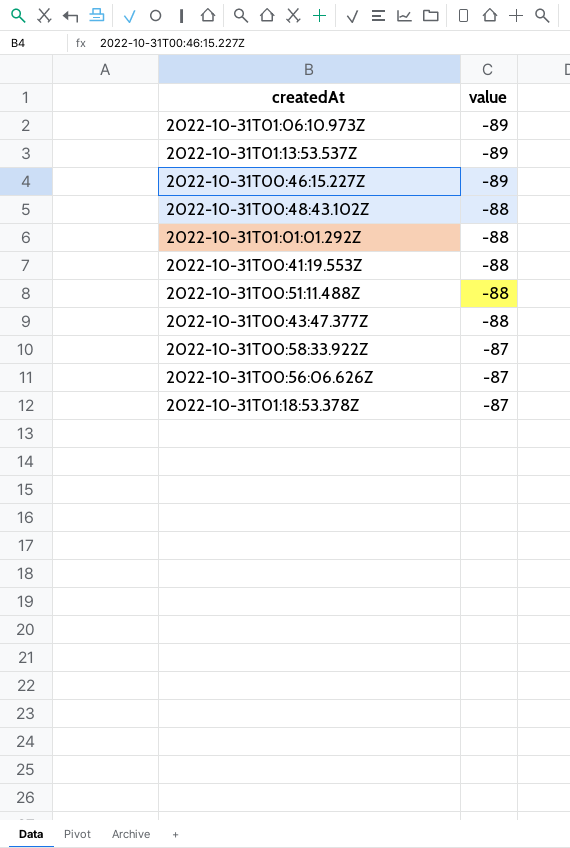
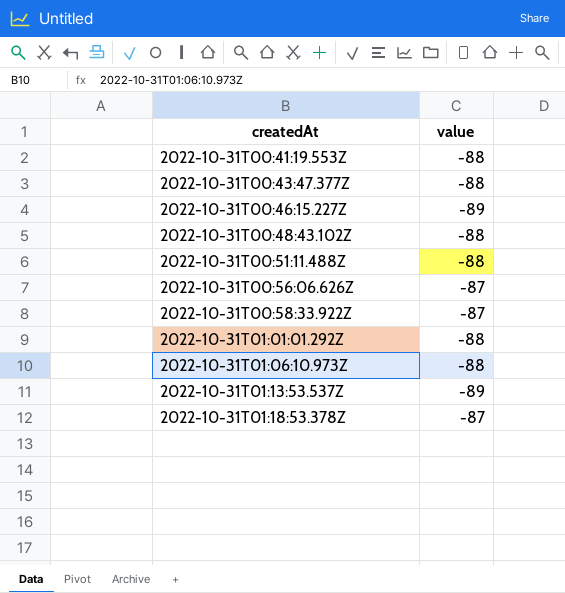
row order: value ascending -> createdAt ascending
2022-10-31T01:06:10.973Z | value: -89 -> -88

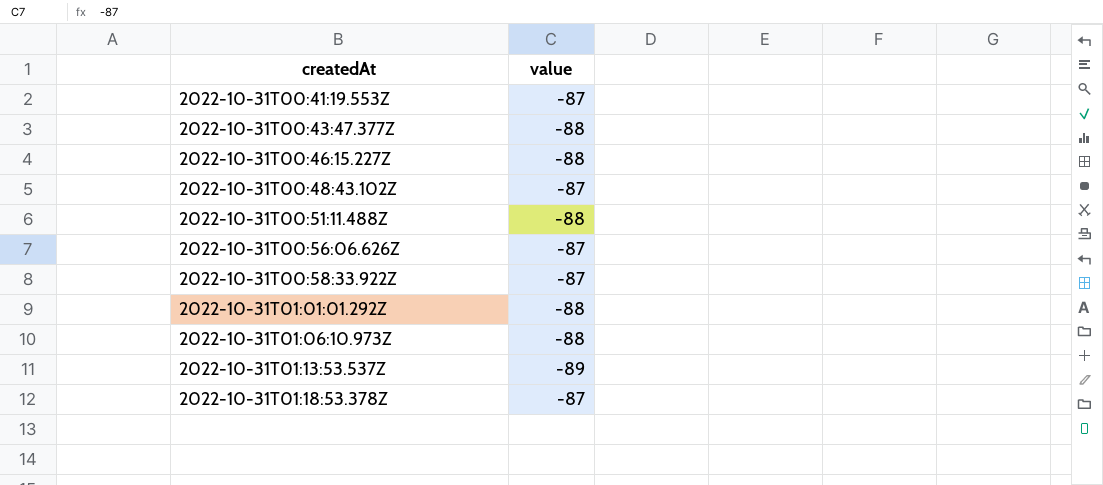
2022-10-31T00:41:19.553Z | value: -88 -> -87
2022-10-31T00:46:15.227Z | value: -89 -> -88
2022-10-31T00:48:43.102Z | value: -88 -> -87

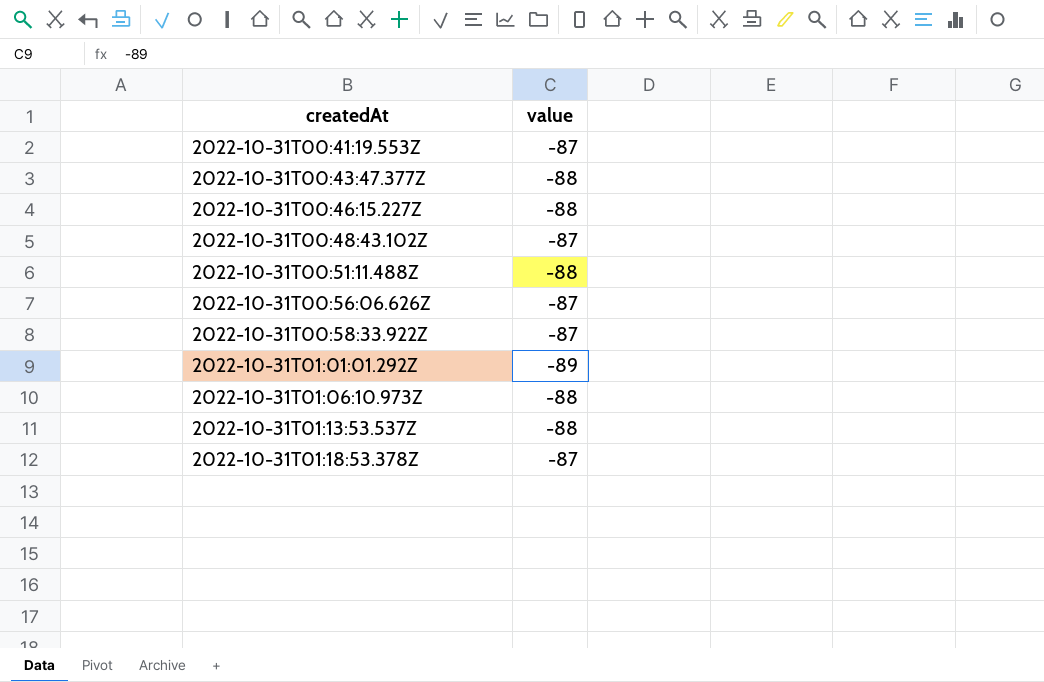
2022-10-31T01:01:01.292Z | value: -88 -> -89
2022-10-31T01:13:53.537Z | value: -89 -> -88

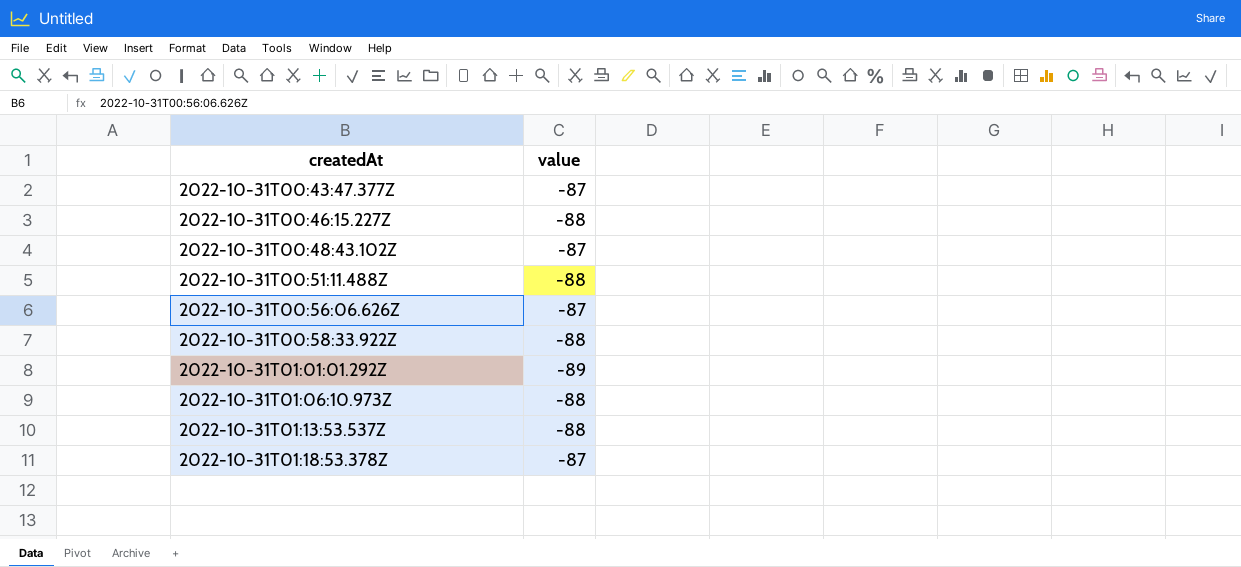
row 2022-10-31T00:41:19.553Z: -87 -> none
2022-10-31T00:43:47.377Z | value: -88 -> -87
2022-10-31T00:58:33.922Z | value: -87 -> -88

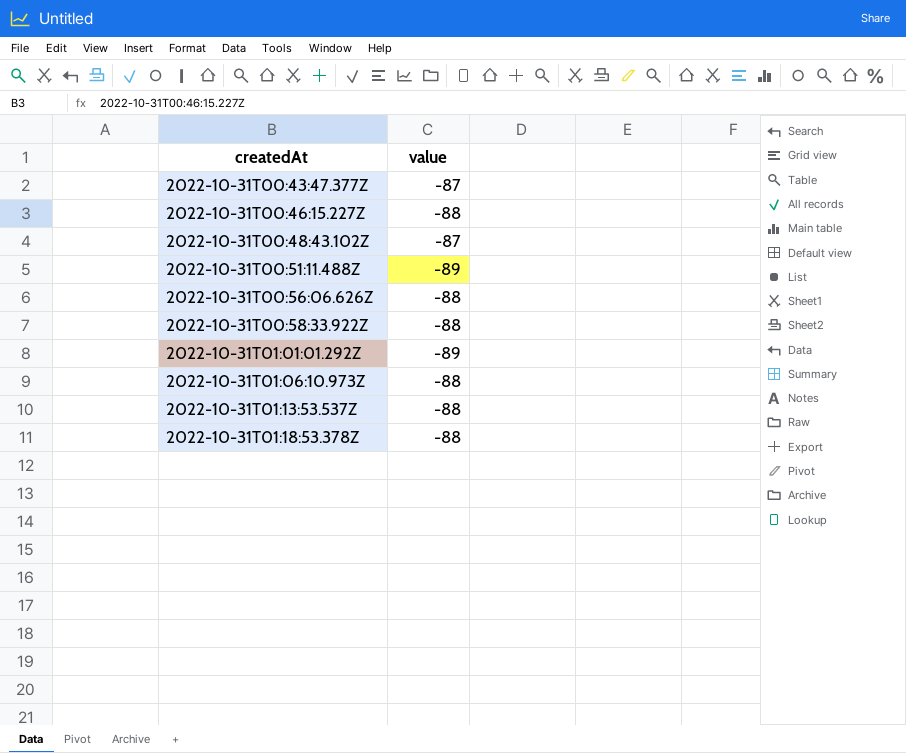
2022-10-31T00:51:11.488Z | value: -88 -> -89
2022-10-31T00:56:06.626Z | value: -87 -> -88
2022-10-31T01:18:53.378Z | value: -87 -> -88

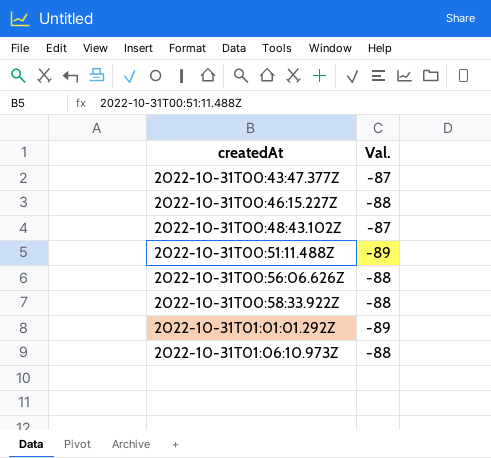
column name: value -> Val.
row 2022-10-31T01:13:53.537Z: -88 -> none
row 2022-10-31T01:18:53.378Z: -88 -> none

